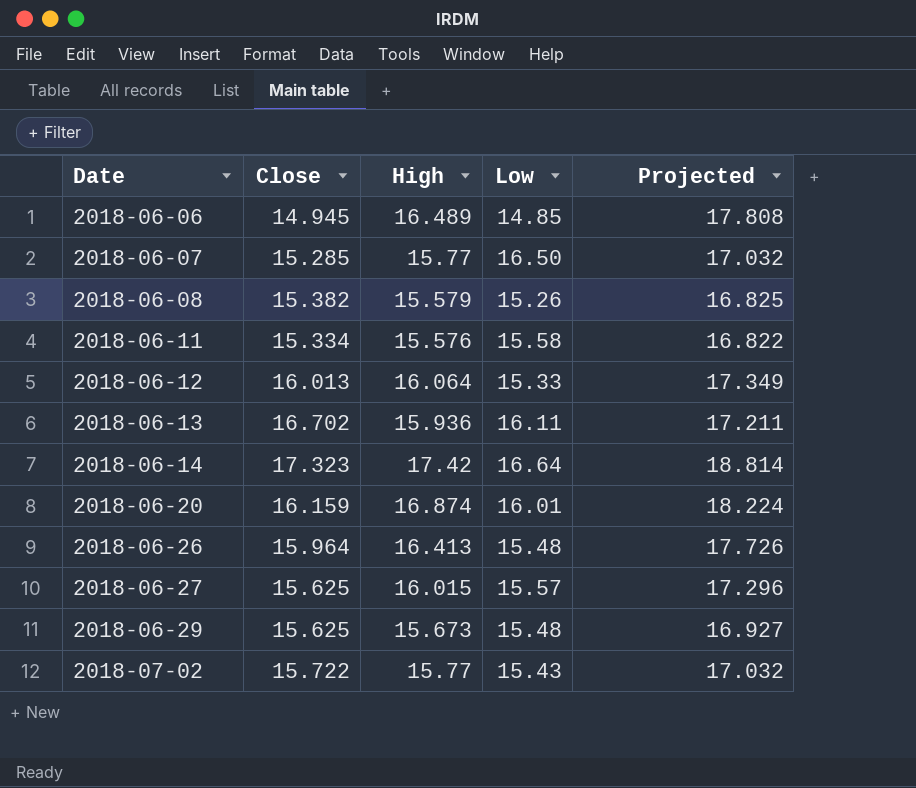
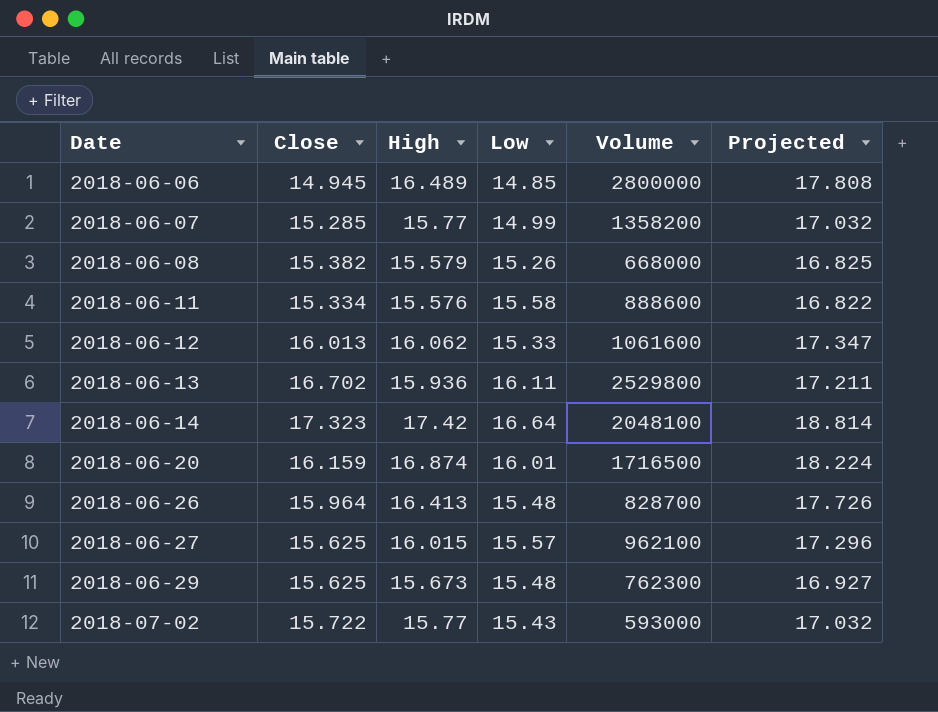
column Volume | position: none -> 5
2018-06-07 | Low: 16.50 -> 14.99
2018-06-12 | High: 16.064 -> 16.062
2018-06-12 | Projected: 17.349 -> 17.347

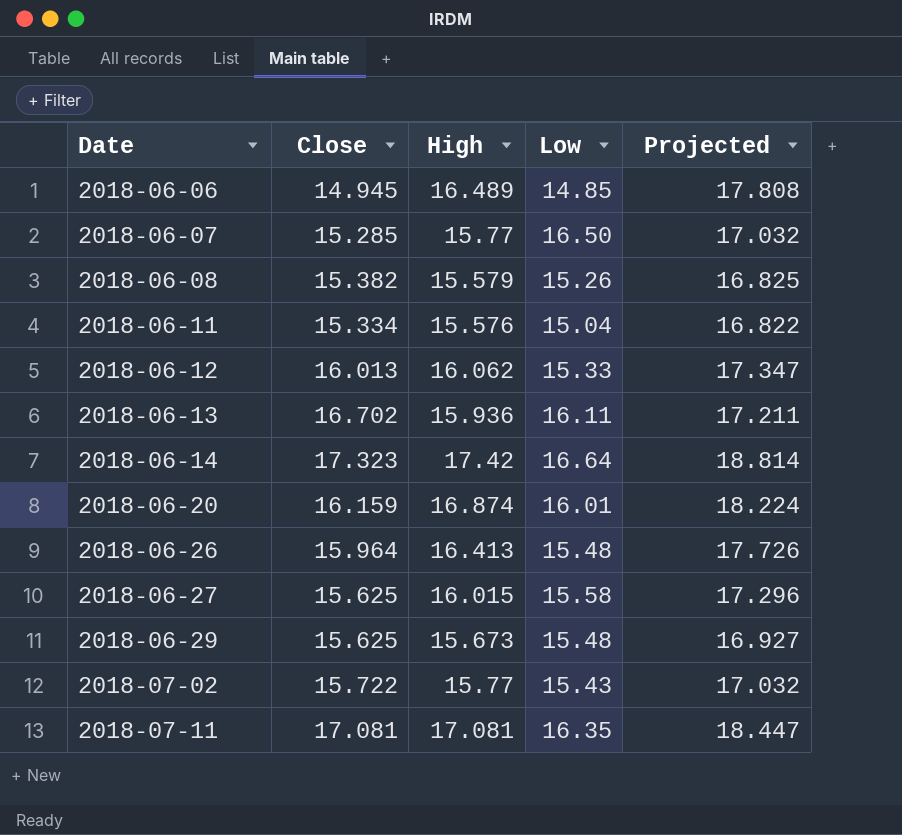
column Volume | position: 5 -> none
2018-06-07 | Low: 14.99 -> 16.50
2018-06-11 | Low: 15.58 -> 15.04
2018-06-27 | Low: 15.57 -> 15.58
row 2018-07-11: none -> 17.081 | 17.081 | 16.35 | 18.447

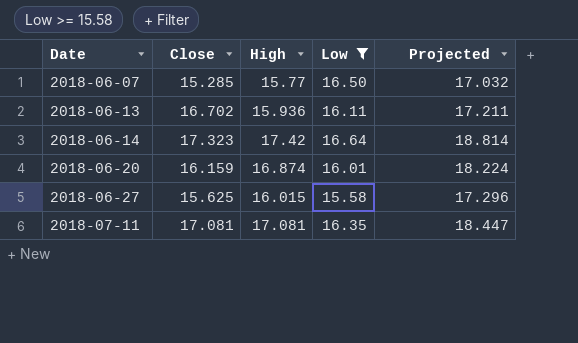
filter: none -> Low >= 15.58

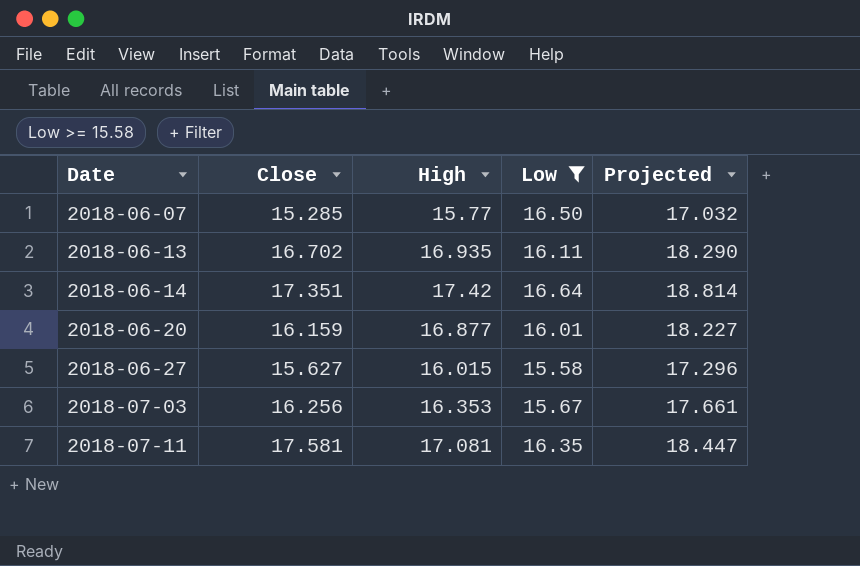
2018-06-13 | High: 15.936 -> 16.935
2018-06-13 | Projected: 17.211 -> 18.290
2018-06-14 | Close: 17.323 -> 17.351
2018-06-20 | High: 16.874 -> 16.877
2018-06-20 | Projected: 18.224 -> 18.227
2018-06-27 | Close: 15.625 -> 15.627
row 2018-07-03: none -> 16.256 | 16.353 | 15.67 | 17.661
2018-07-11 | Close: 17.081 -> 17.581

